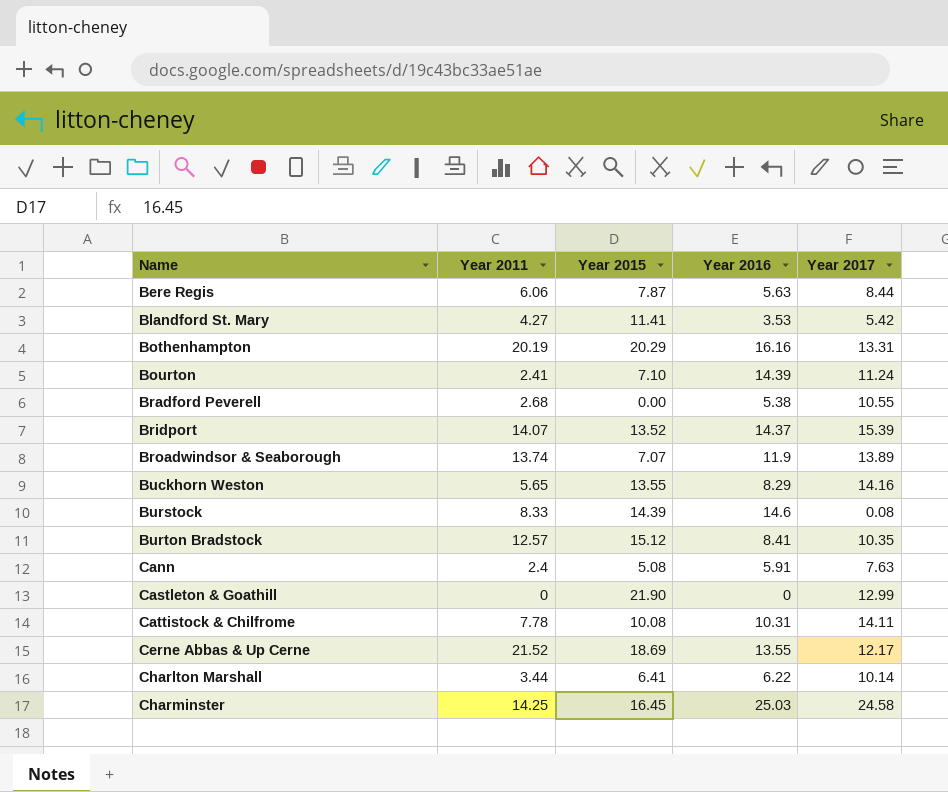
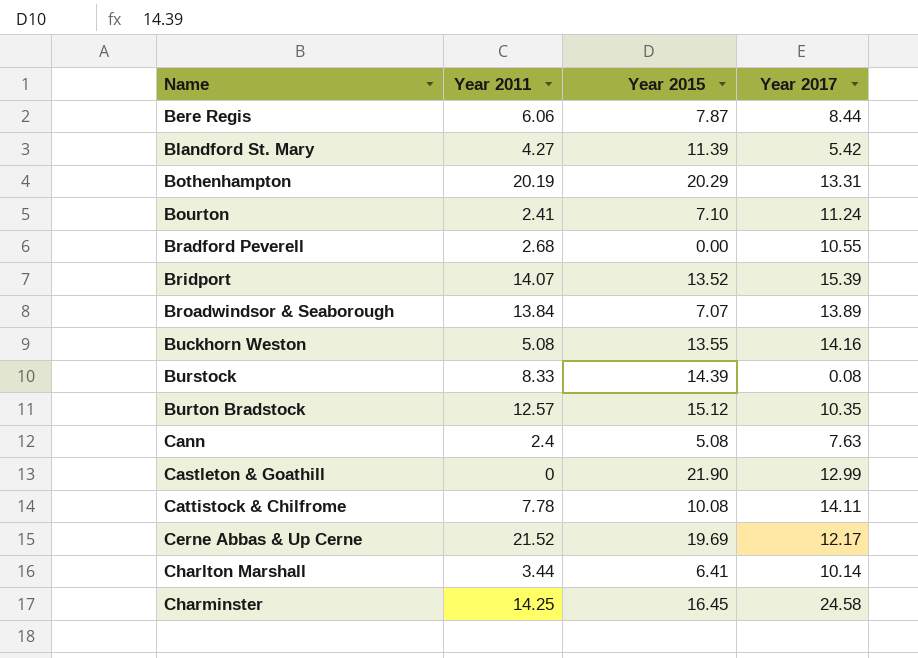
column Year 2016 | position: 4 -> none
Blandford St. Mary | Year 2015: 11.41 -> 11.39
Broadwindsor & Seaborough | Year 2011: 13.74 -> 13.84
Buckhorn Weston | Year 2011: 5.65 -> 5.08
Cerne Abbas & Up Cerne | Year 2015: 18.69 -> 19.69

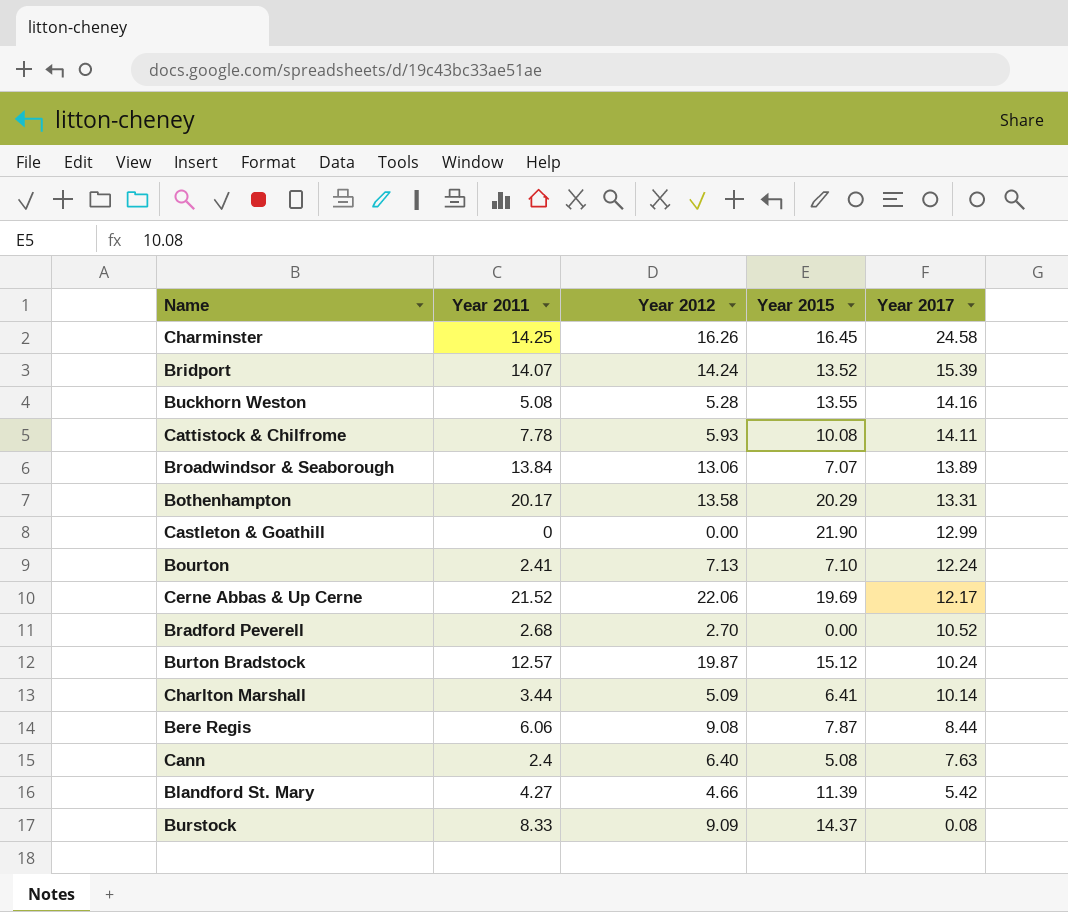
row order: Name ascending -> Year 2017 descending
column Year 2012 | position: none -> 3
Bothenhampton | Year 2011: 20.19 -> 20.17
Bourton | Year 2017: 11.24 -> 12.24
Bradford Peverell | Year 2017: 10.55 -> 10.52
Burton Bradstock | Year 2017: 10.35 -> 10.24
Burstock | Year 2015: 14.39 -> 14.37

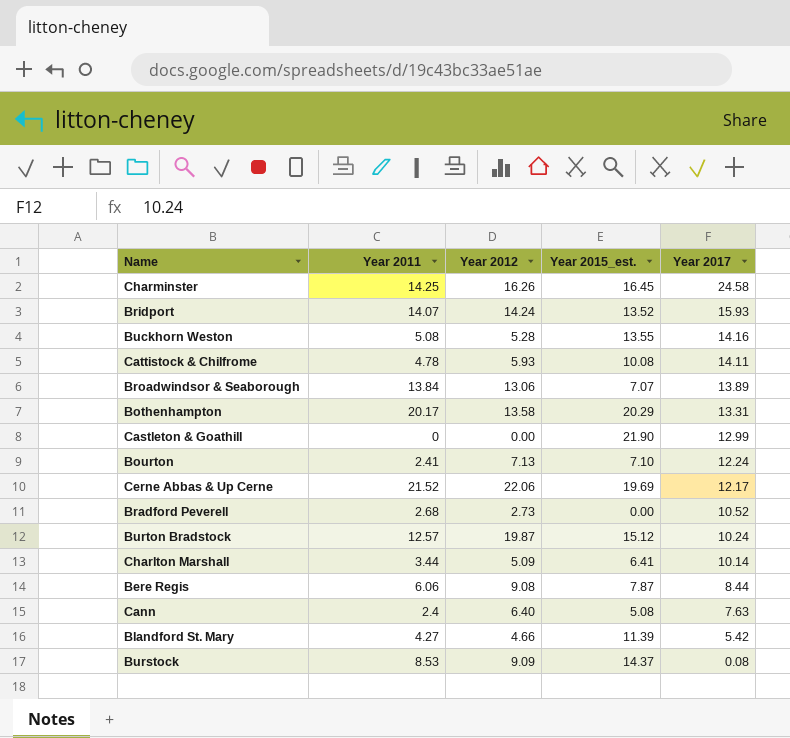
column name: Year 2015 -> Year 2015_est.
Bridport | Year 2017: 15.39 -> 15.93
Cattistock & Chilfrome | Year 2011: 7.78 -> 4.78
Bradford Peverell | Year 2012: 2.70 -> 2.73
Burstock | Year 2011: 8.33 -> 8.53

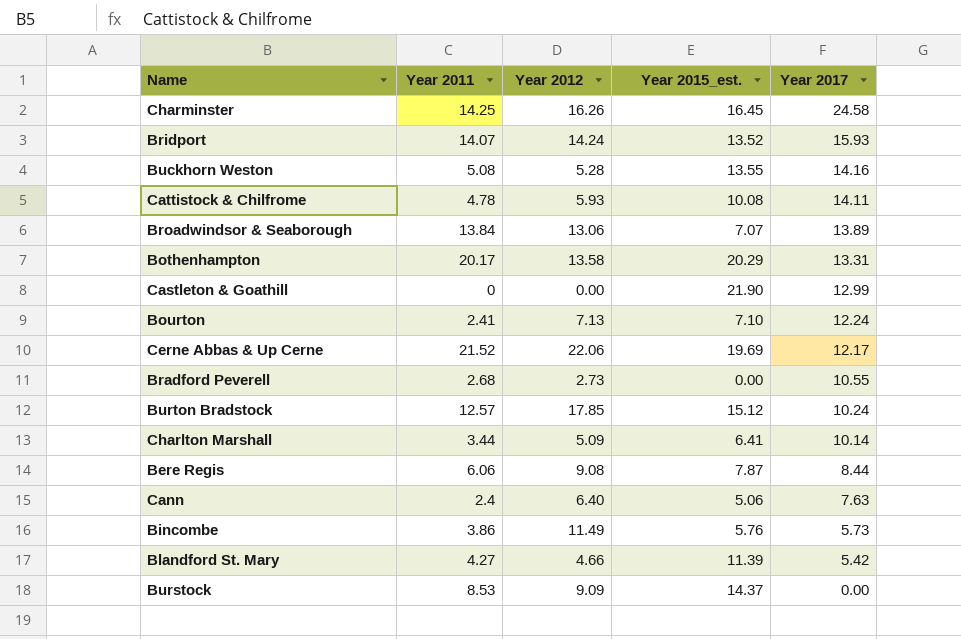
Bradford Peverell | Year 2017: 10.52 -> 10.55
Burton Bradstock | Year 2012: 19.87 -> 17.85
Cann | Year 2015_est.: 5.08 -> 5.06
row Bincombe: none -> 3.86 | 11.49 | 5.76 | 5.73
Burstock | Year 2017: 0.08 -> 0.00

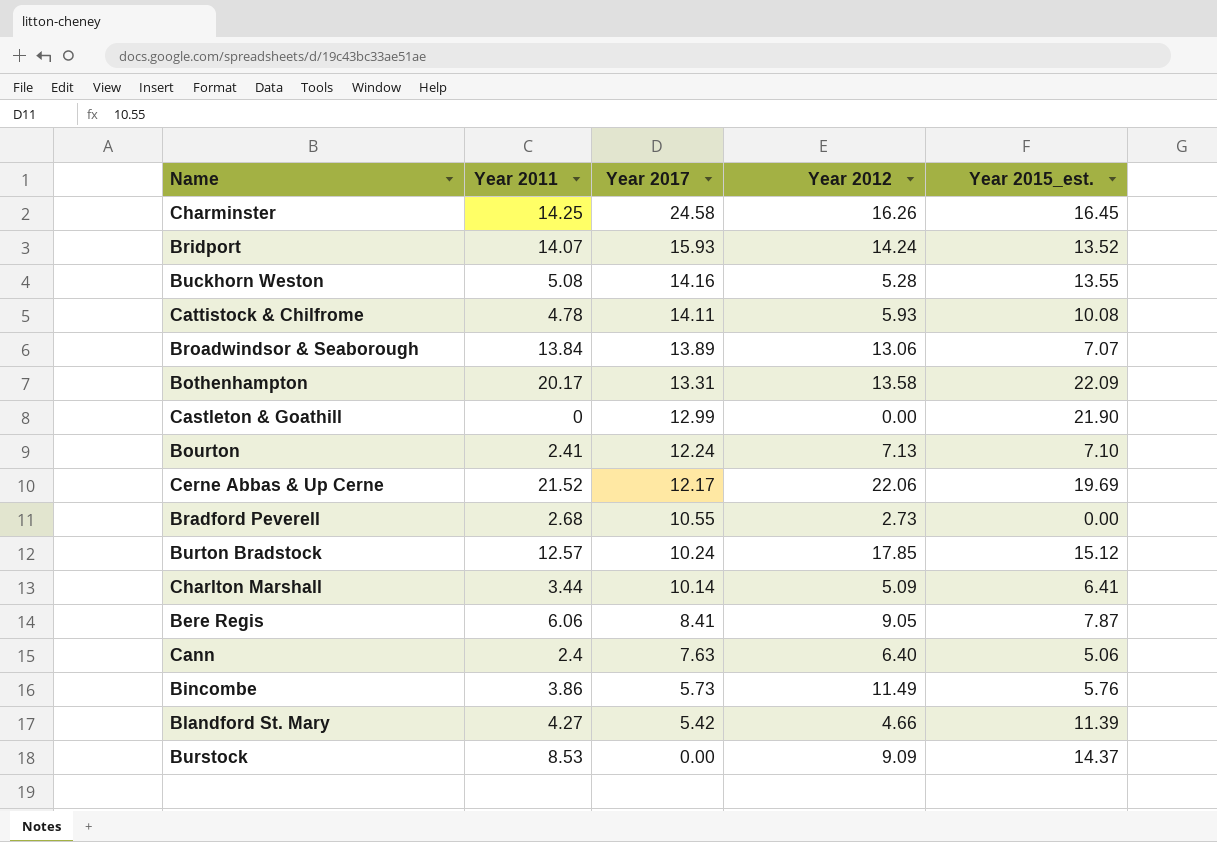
column Year 2017 | position: 5 -> 3
Bothenhampton | Year 2015_est.: 20.29 -> 22.09
Bere Regis | Year 2017: 8.44 -> 8.41
Bere Regis | Year 2012: 9.08 -> 9.05

